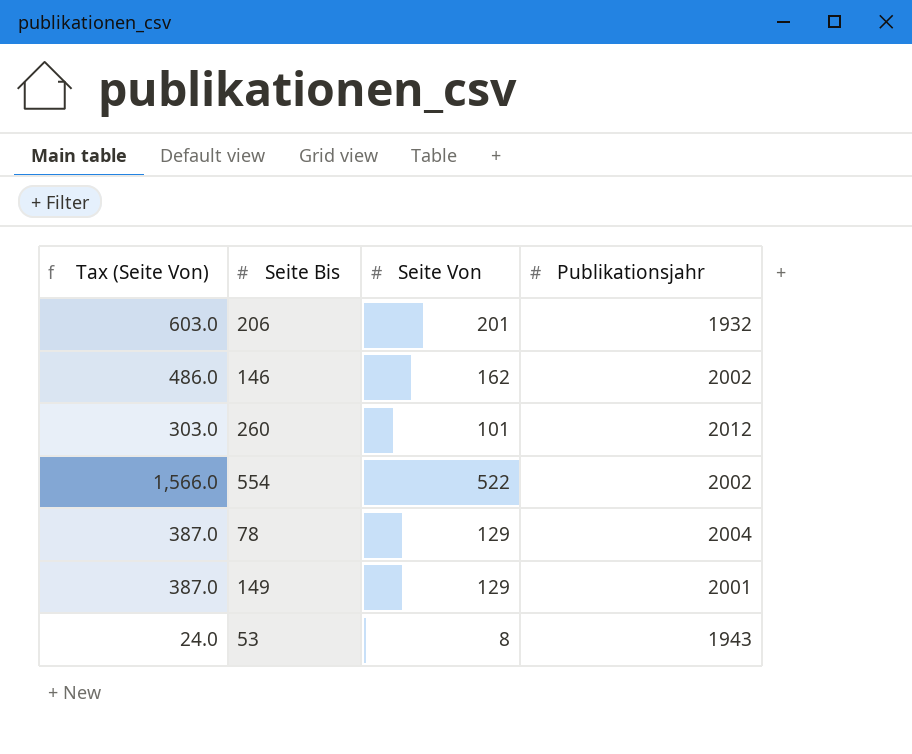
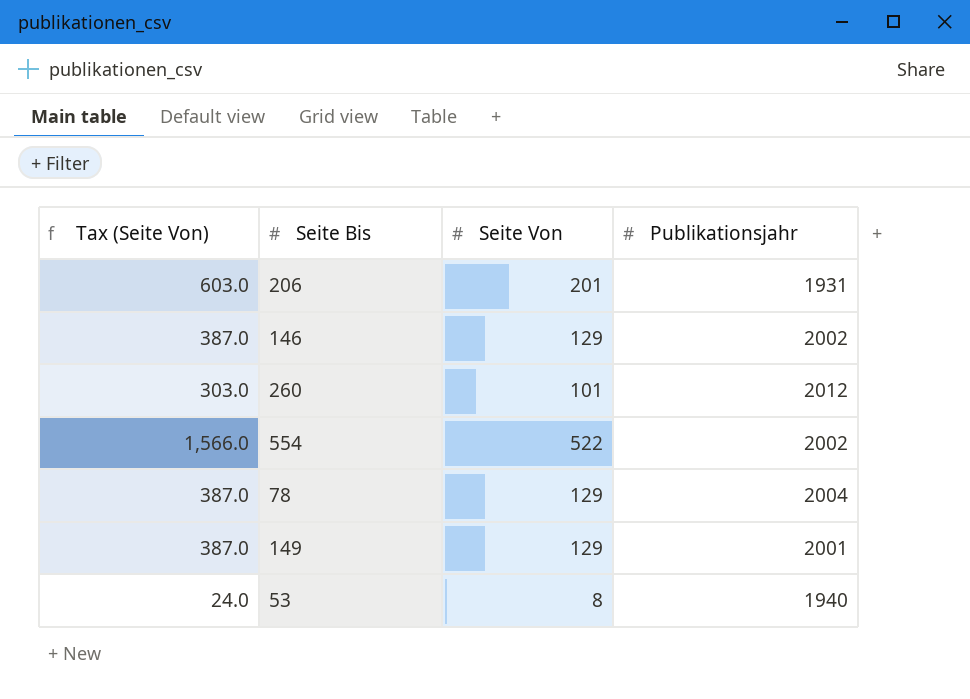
206 | Publikationsjahr: 1932 -> 1931
146 | Tax (Seite Von): 486.0 -> 387.0
146 | Seite Von: 162 -> 129
53 | Publikationsjahr: 1943 -> 1940

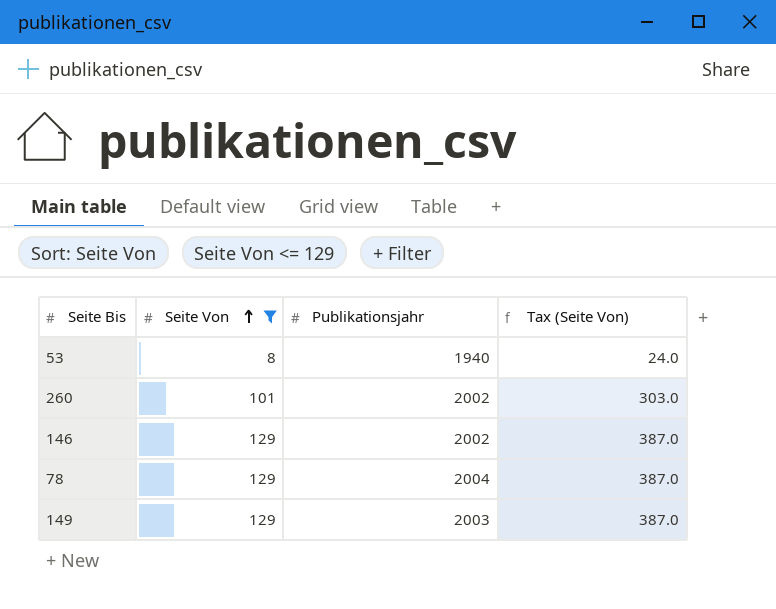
filter: none -> Seite Von <= 129
row order: none -> Seite Von ascending
column Tax (Seite Von) | position: 1 -> 4
260 | Publikationsjahr: 2012 -> 2002
149 | Publikationsjahr: 2001 -> 2003

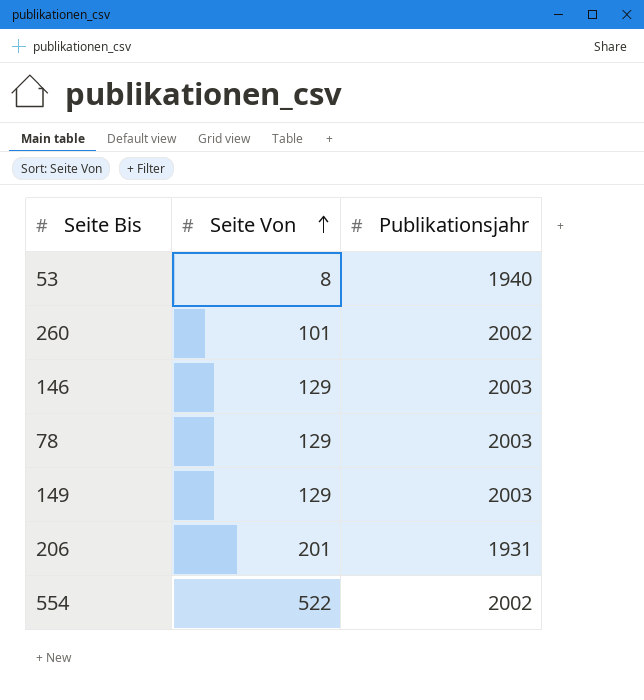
filter: Seite Von <= 129 -> none
column Tax (Seite Von) | formula: [Seite Von] * 3 -> none
146 | Publikationsjahr: 2002 -> 2003
78 | Publikationsjahr: 2004 -> 2003

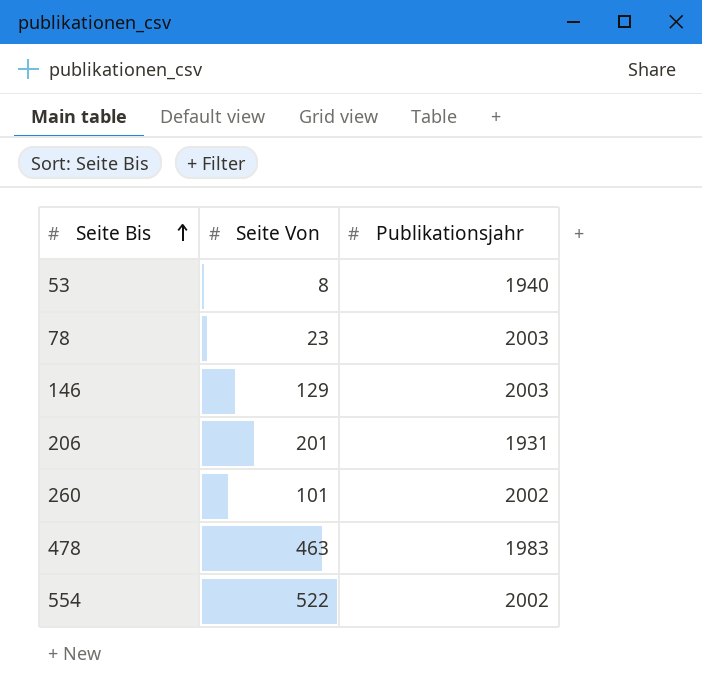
row order: Seite Von ascending -> Seite Bis ascending
row 149: 129 | 2003 -> none
78 | Seite Von: 129 -> 23
row 478: none -> 463 | 1983

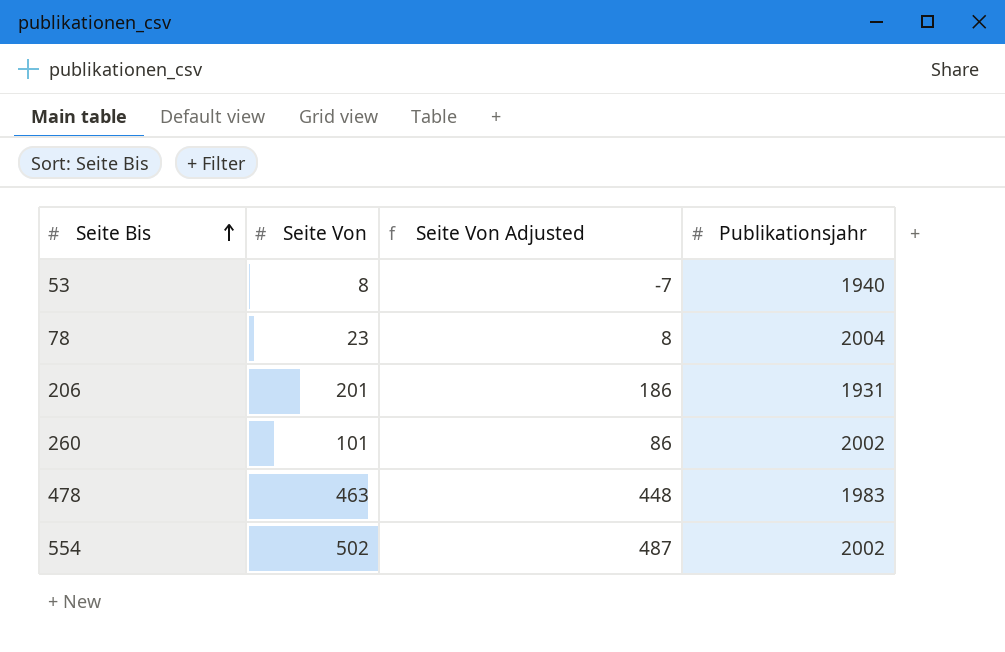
column Seite Von Adjusted | formula: none -> [Seite Von] - 15
row 146: 129 | 2003 -> none
78 | Publikationsjahr: 2003 -> 2004
554 | Seite Von: 522 -> 502

